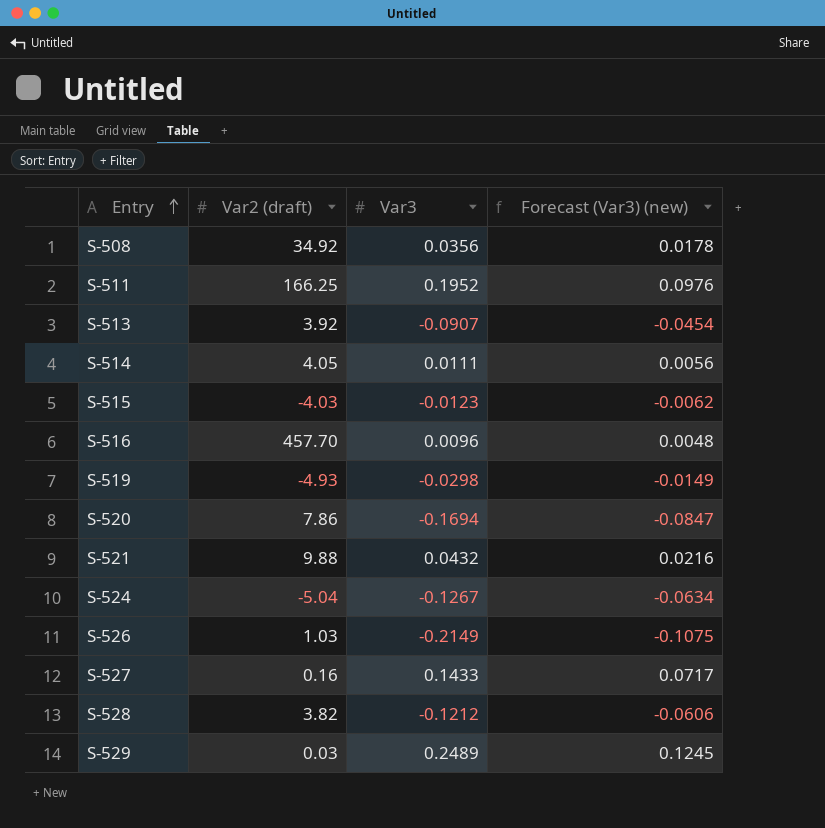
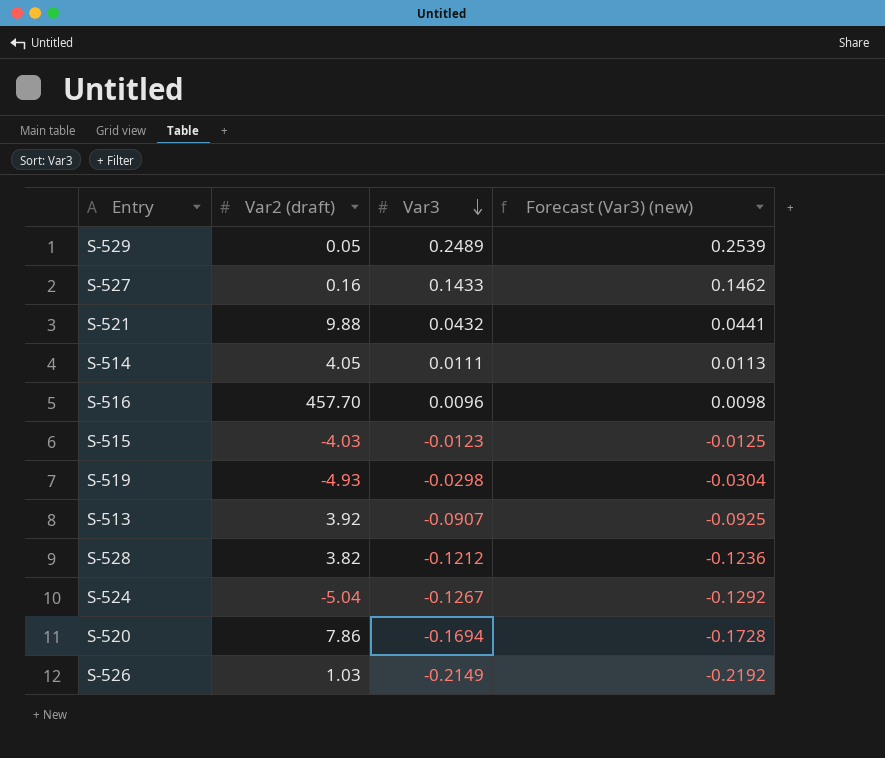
row order: Entry ascending -> Var3 descending
column Forecast (Var3) (new) | formula: [Var3] * 0.5 -> [Var3] * 1.02
row S-508: 34.92 | 0.0356 | 0.0178 -> none
row S-511: 166.25 | 0.1952 | 0.0976 -> none
S-529 | Var2 (draft): 0.03 -> 0.05

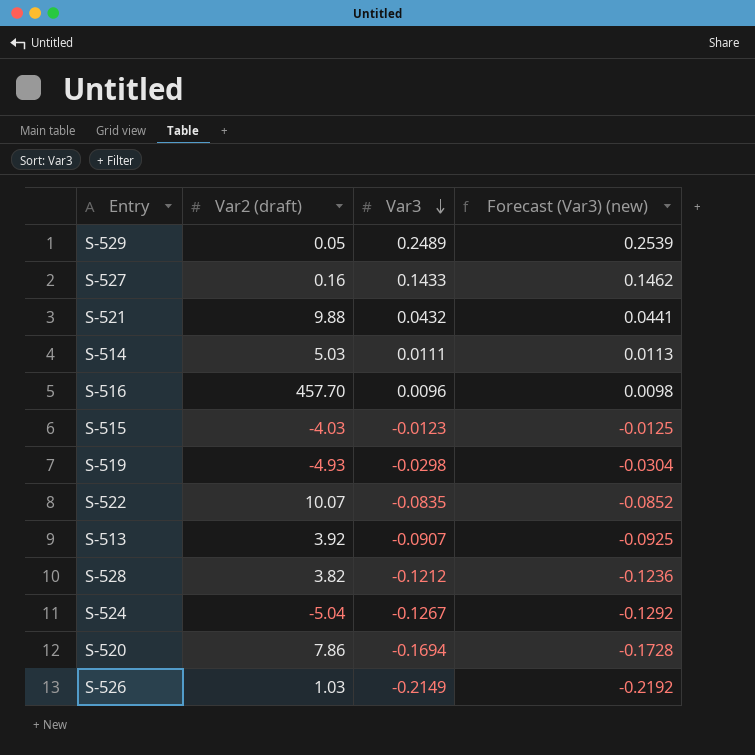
S-514 | Var2 (draft): 4.05 -> 5.03
row S-522: none -> 10.07 | -0.0835 | -0.0852

